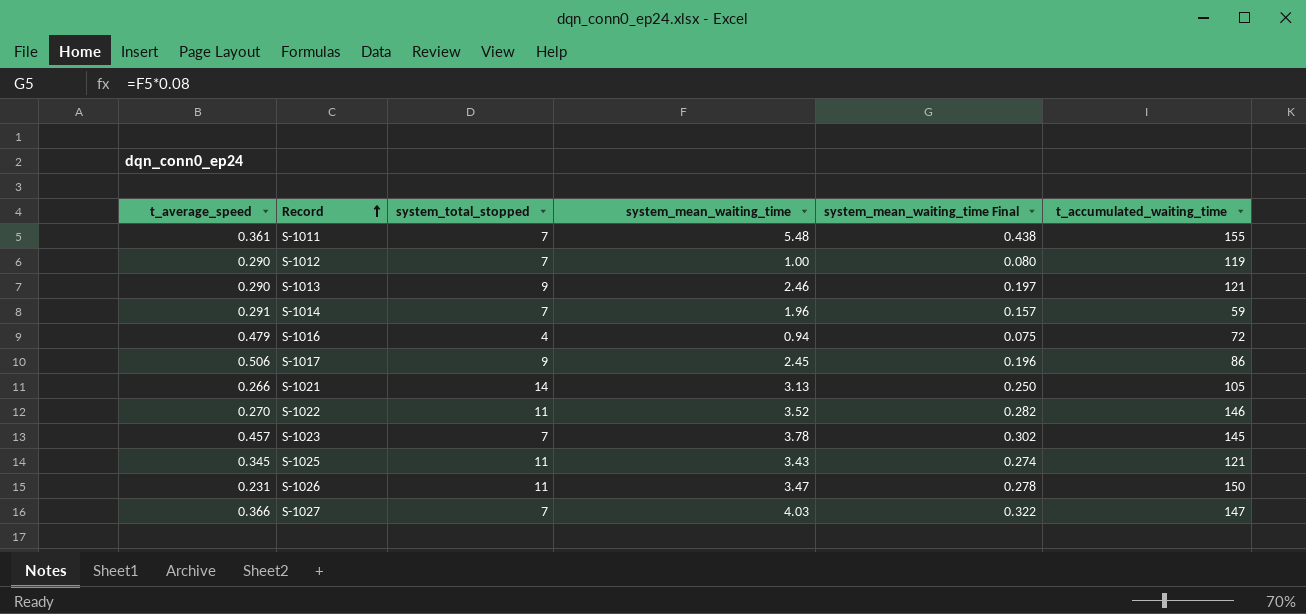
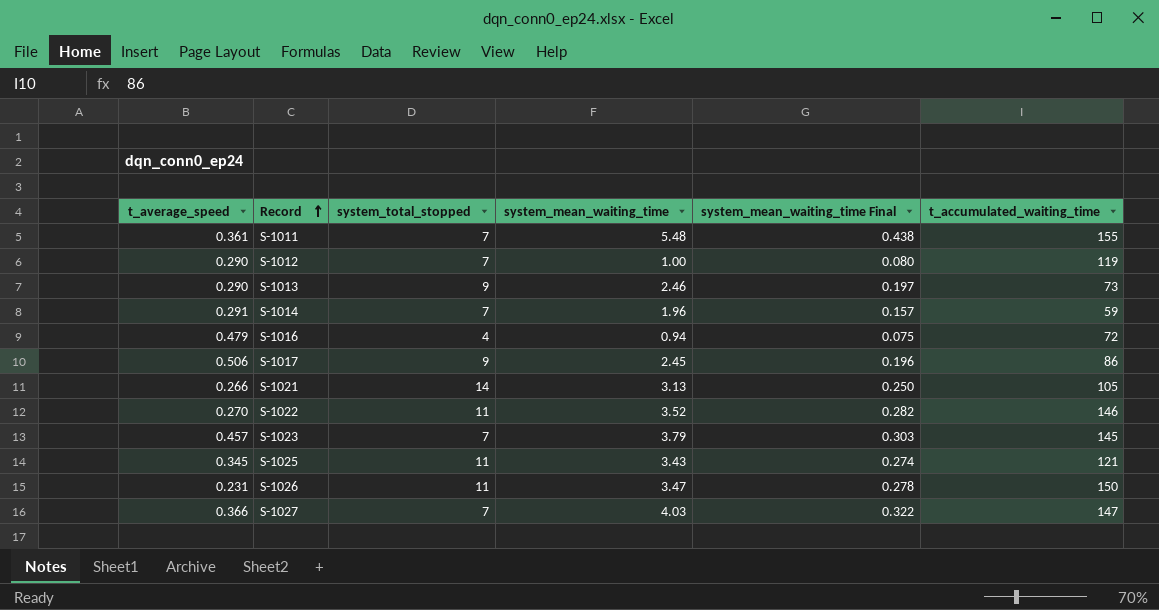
S-1013 | t_accumulated_waiting_time: 121 -> 73
S-1023 | system_mean_waiting_time: 3.78 -> 3.79
S-1023 | system_mean_waiting_time Final: 0.302 -> 0.303

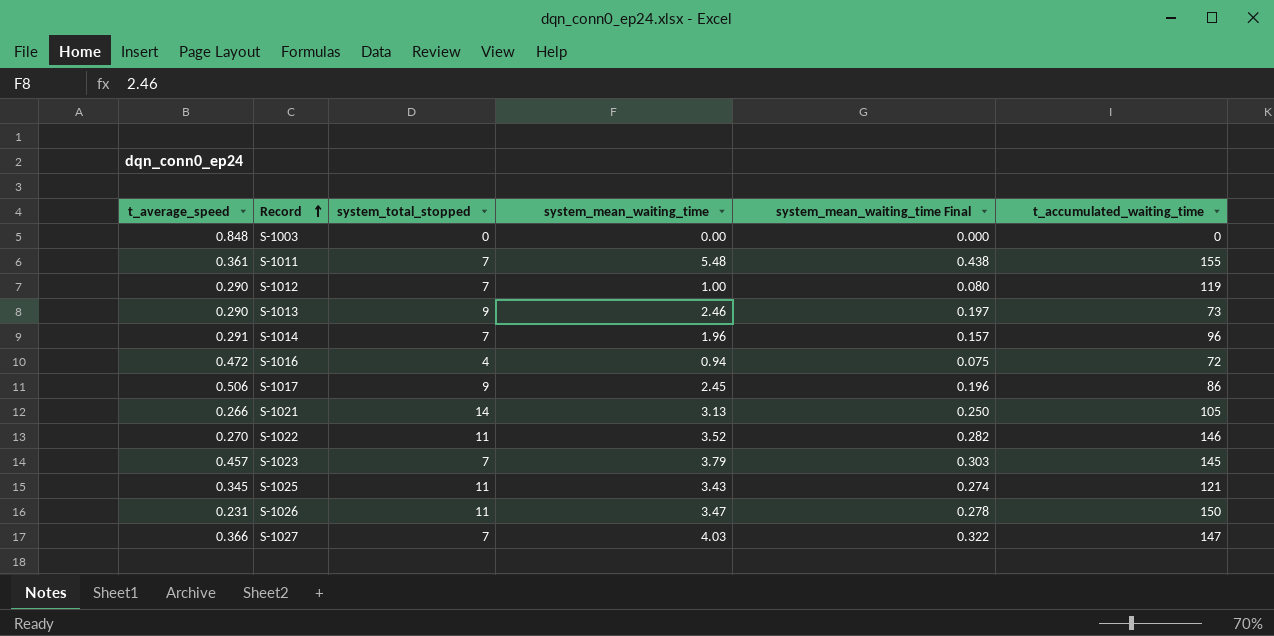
row S-1003: none -> 0.848 | 0 | 0.00 | 0.000 | 0
S-1014 | t_accumulated_waiting_time: 59 -> 96
S-1016 | t_average_speed: 0.479 -> 0.472

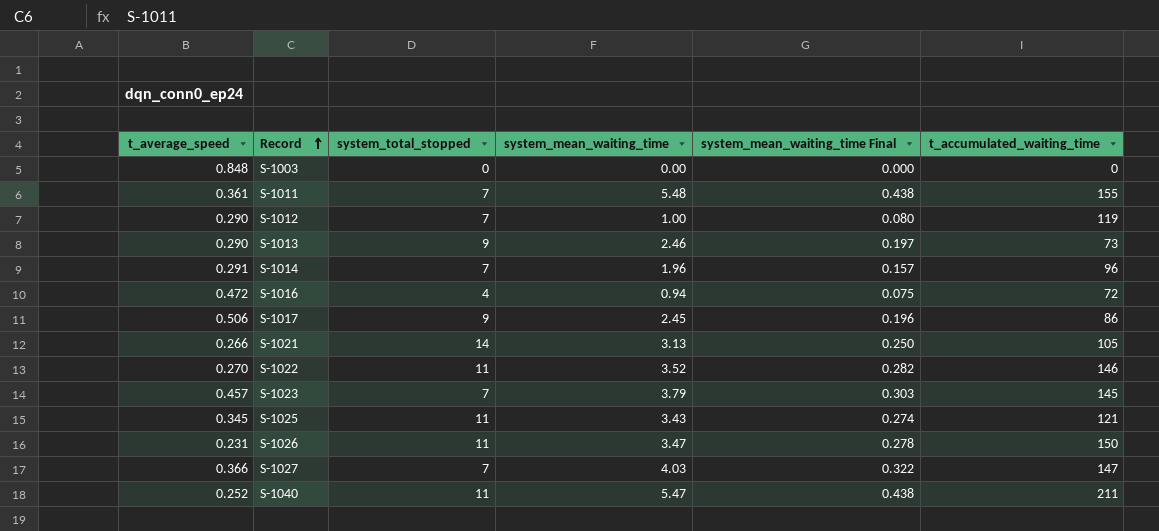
row S-1040: none -> 0.252 | 11 | 5.47 | 0.438 | 211

